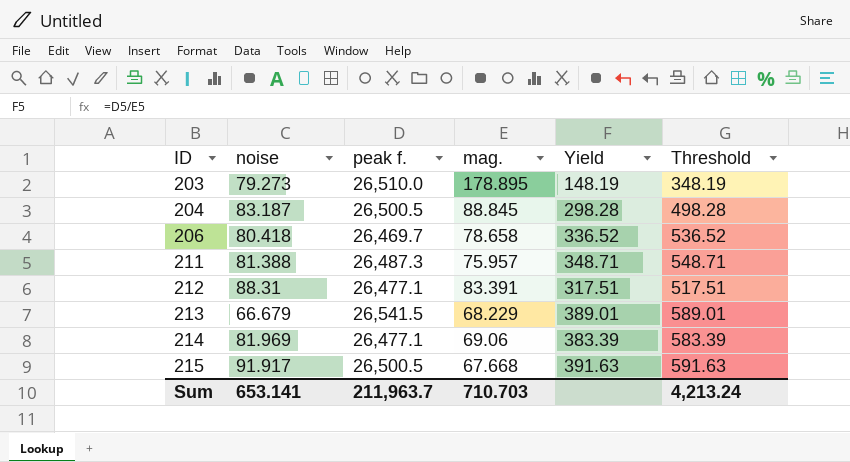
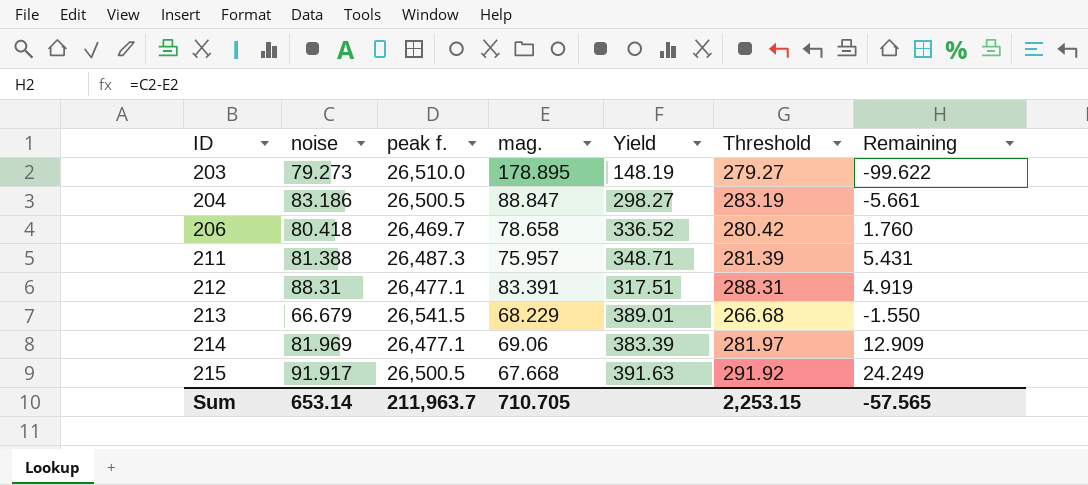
column Threshold | formula: [Yield] + 200 -> [noise] + 200
column Remaining | formula: none -> [noise] - [mag.]
204 | noise: 83.187 -> 83.186
204 | mag.: 88.845 -> 88.847
204 | Yield: 298.28 -> 298.27
Sum | noise: 653.141 -> 653.14
Sum | mag.: 710.703 -> 710.705
Sum | Threshold: 4,213.24 -> 2,253.15

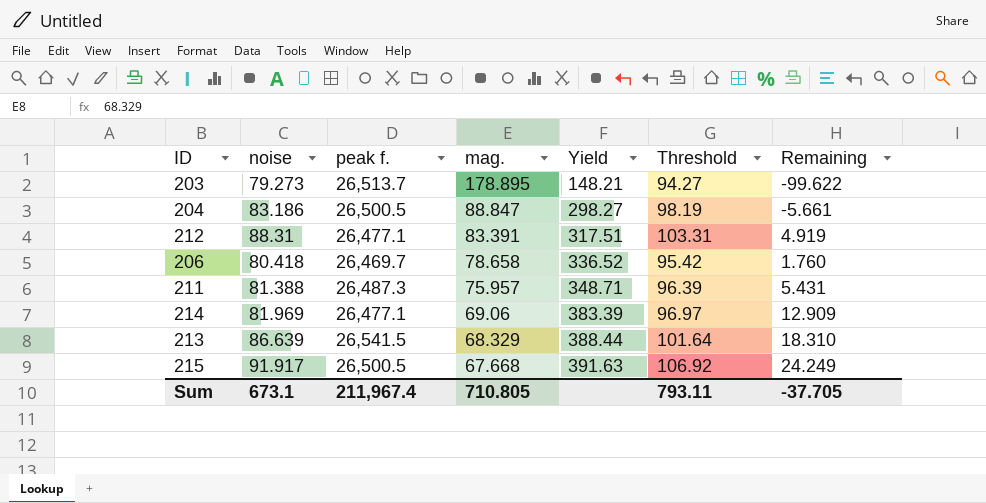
row order: ID ascending -> mag. descending
column Threshold | formula: [noise] + 200 -> [noise] + 15
203 | peak f.: 26,510.0 -> 26,513.7
203 | Yield: 148.19 -> 148.21
213 | noise: 66.679 -> 86.639
213 | mag.: 68.229 -> 68.329
213 | Yield: 389.01 -> 388.44
213 | Remaining: -1.550 -> 18.310
Sum | noise: 653.14 -> 673.1
Sum | peak f.: 211,963.7 -> 211,967.4
Sum | mag.: 710.705 -> 710.805
Sum | Threshold: 2,253.15 -> 793.11
Sum | Remaining: -57.565 -> -37.705

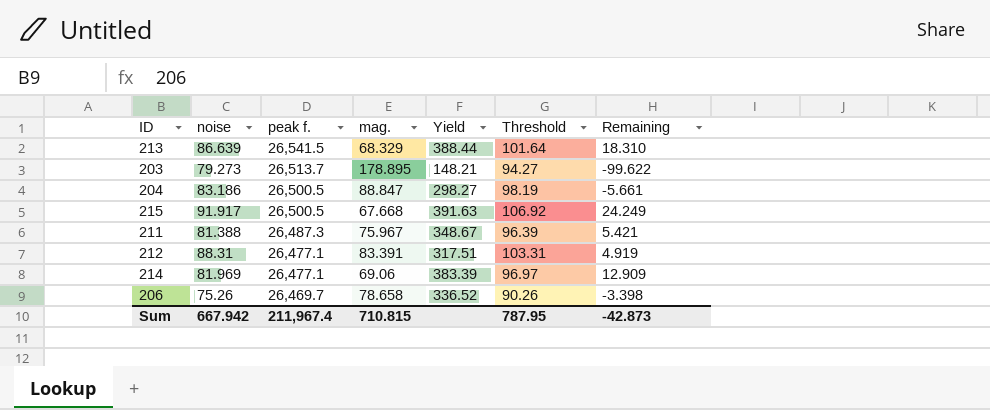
row order: mag. descending -> peak f. descending
211 | mag.: 75.957 -> 75.967
211 | Yield: 348.71 -> 348.67
211 | Remaining: 5.431 -> 5.421
206 | noise: 80.418 -> 75.26
206 | Threshold: 95.42 -> 90.26
206 | Remaining: 1.760 -> -3.398
Sum | noise: 673.1 -> 667.942
Sum | mag.: 710.805 -> 710.815
Sum | Threshold: 793.11 -> 787.95
Sum | Remaining: -37.705 -> -42.873

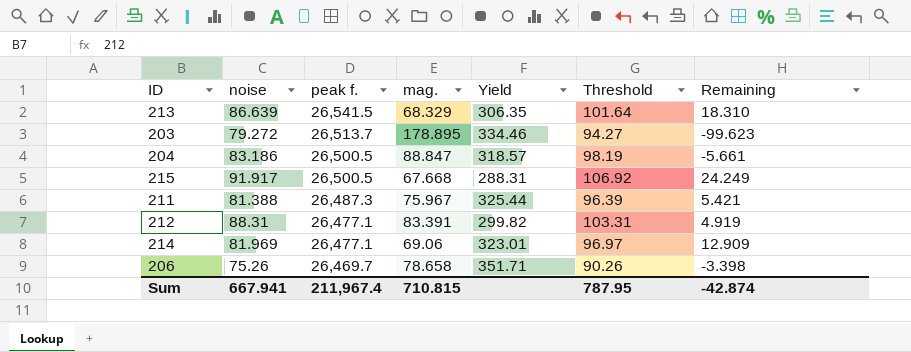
column Yield | formula: [peak f.] / [mag.] -> [peak f.] / [noise]
203 | noise: 79.273 -> 79.272
203 | Remaining: -99.622 -> -99.623
Sum | noise: 667.942 -> 667.941
Sum | Remaining: -42.873 -> -42.874

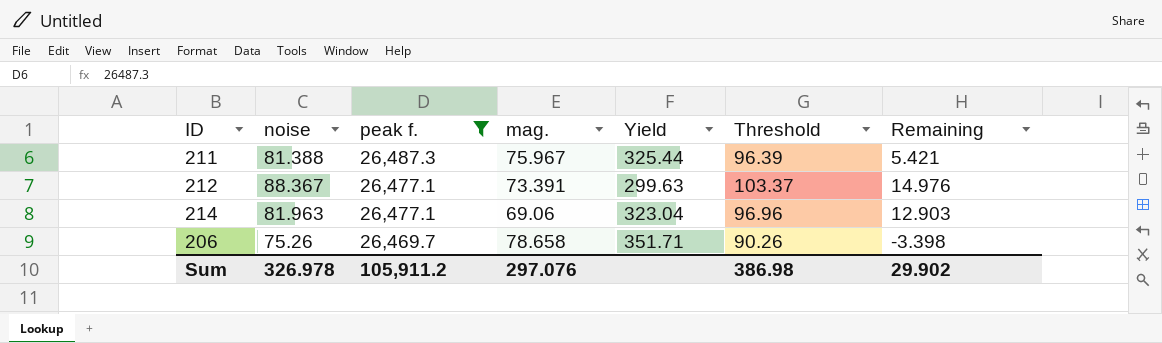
filter: none -> peak f. <= 26,487.3
212 | noise: 88.31 -> 88.367
212 | mag.: 83.391 -> 73.391
212 | Yield: 299.82 -> 299.63
212 | Threshold: 103.31 -> 103.37
212 | Remaining: 4.919 -> 14.976
214 | noise: 81.969 -> 81.963
214 | Yield: 323.01 -> 323.04
214 | Threshold: 96.97 -> 96.96
214 | Remaining: 12.909 -> 12.903
Sum | noise: 667.941 -> 326.978
Sum | peak f.: 211,967.4 -> 105,911.2
Sum | mag.: 710.815 -> 297.076
Sum | Threshold: 787.95 -> 386.98
Sum | Remaining: -42.874 -> 29.902

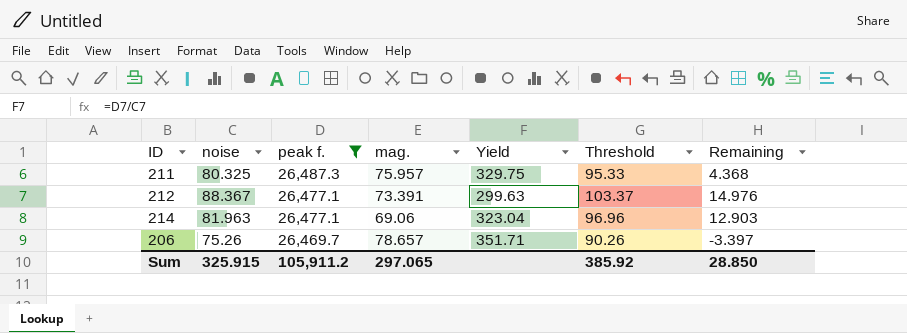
211 | noise: 81.388 -> 80.325
211 | mag.: 75.967 -> 75.957
211 | Yield: 325.44 -> 329.75
211 | Threshold: 96.39 -> 95.33
211 | Remaining: 5.421 -> 4.368
206 | mag.: 78.658 -> 78.657
206 | Remaining: -3.398 -> -3.397
Sum | noise: 326.978 -> 325.915
Sum | mag.: 297.076 -> 297.065
Sum | Threshold: 386.98 -> 385.92
Sum | Remaining: 29.902 -> 28.850

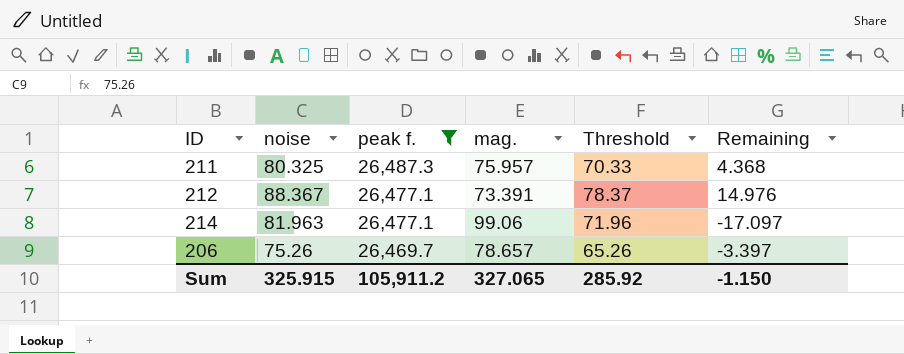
column Yield | formula: [peak f.] / [noise] -> none
column Threshold | formula: [noise] + 15 -> [noise] - 10
214 | mag.: 69.06 -> 99.06
214 | Remaining: 12.903 -> -17.097
Sum | mag.: 297.065 -> 327.065
Sum | Threshold: 385.92 -> 285.92
Sum | Remaining: 28.850 -> -1.150

